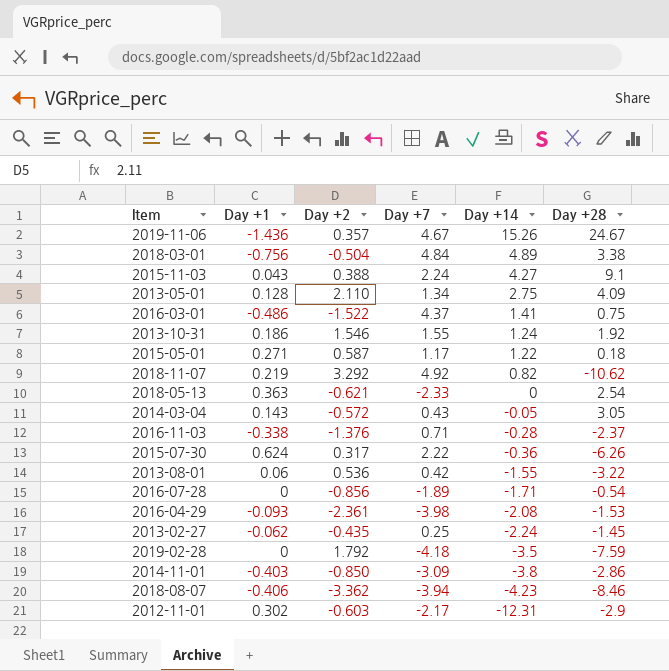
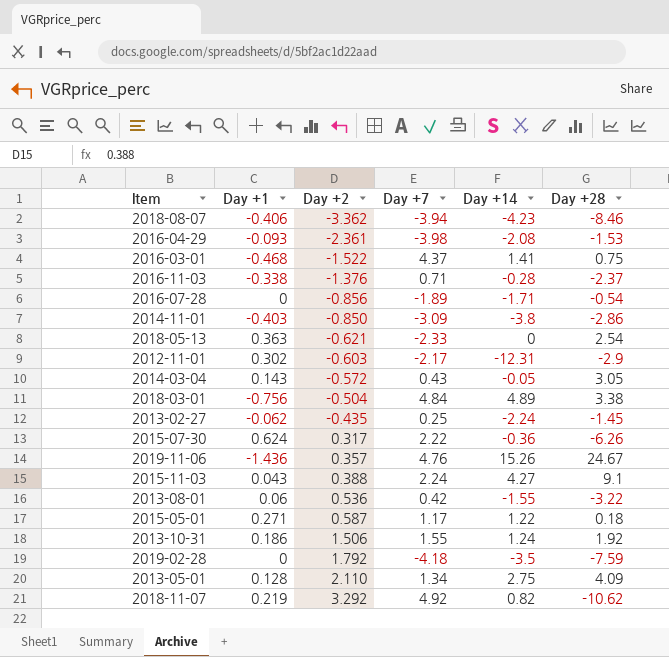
row order: Day +14 descending -> Day +2 ascending
2016-03-01 | Day +1: -0.486 -> -0.468
2019-11-06 | Day +7: 4.67 -> 4.76
2013-10-31 | Day +2: 1.546 -> 1.506

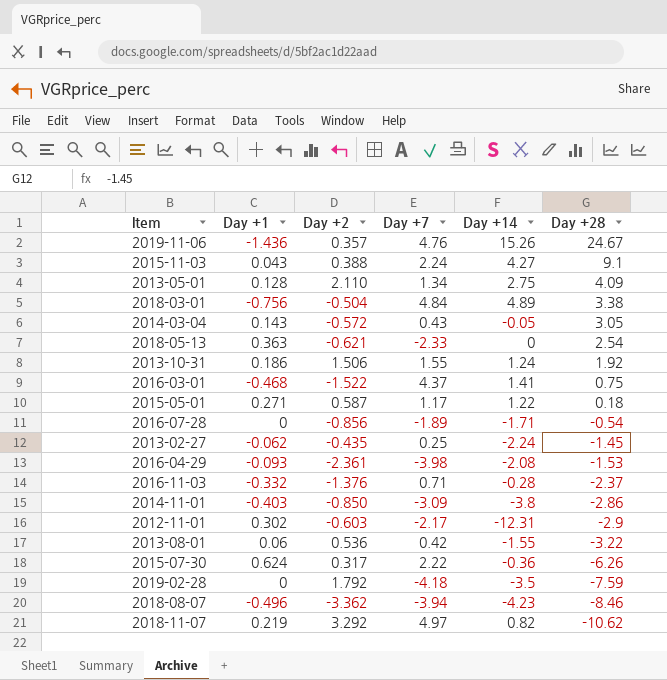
row order: Day +2 ascending -> Day +28 descending
2016-11-03 | Day +1: -0.338 -> -0.332
2018-08-07 | Day +1: -0.406 -> -0.496
2018-11-07 | Day +7: 4.92 -> 4.97

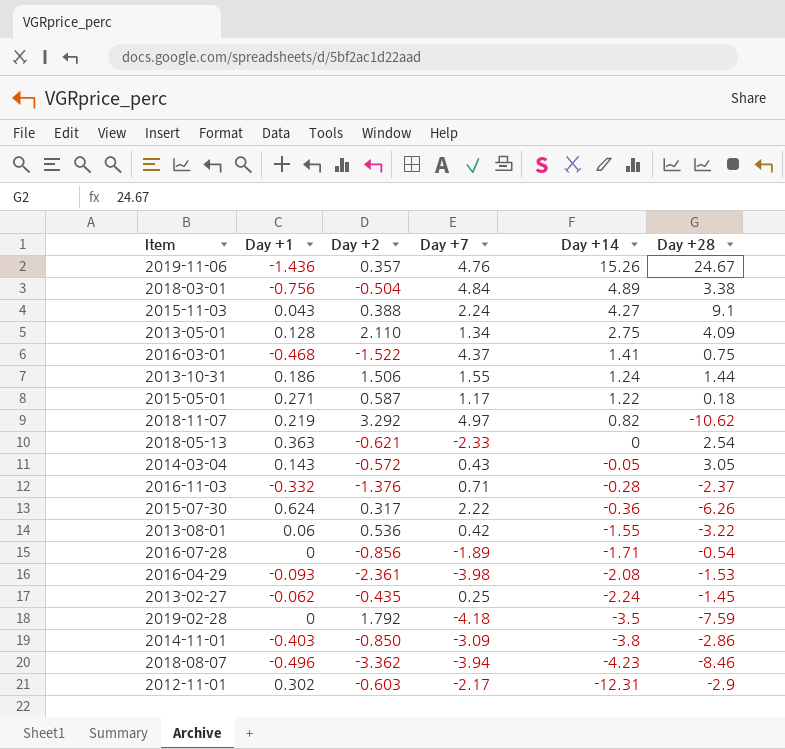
row order: Day +28 descending -> Day +14 descending
2013-10-31 | Day +28: 1.92 -> 1.44

